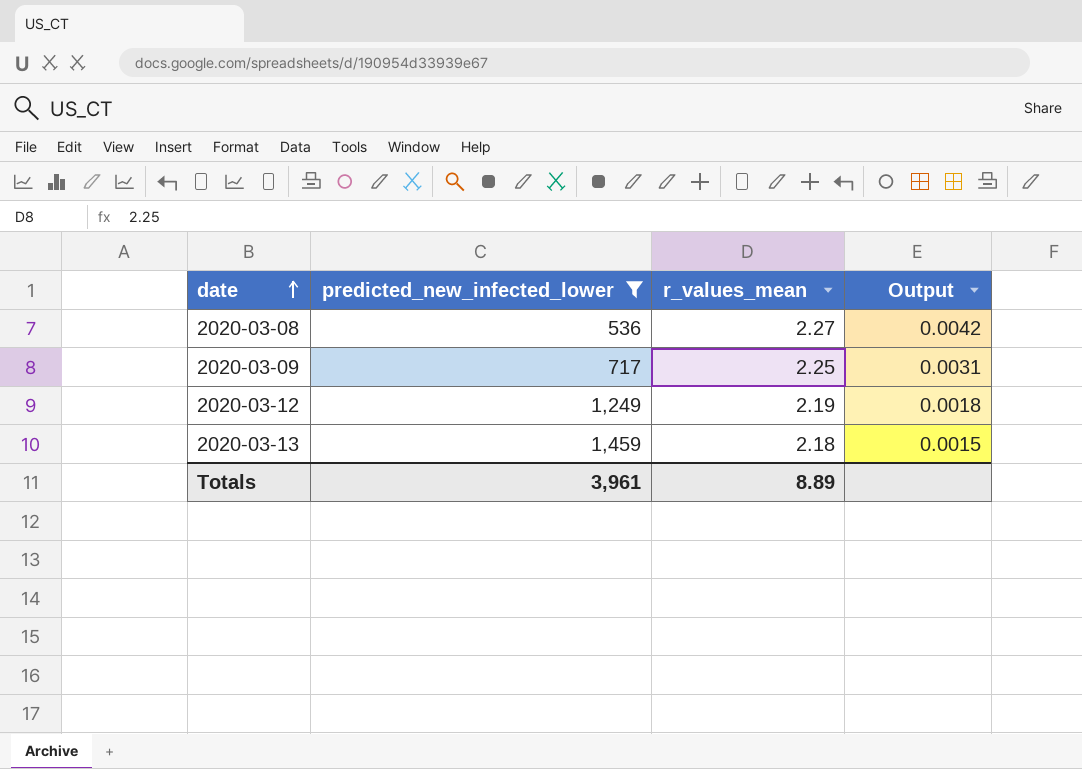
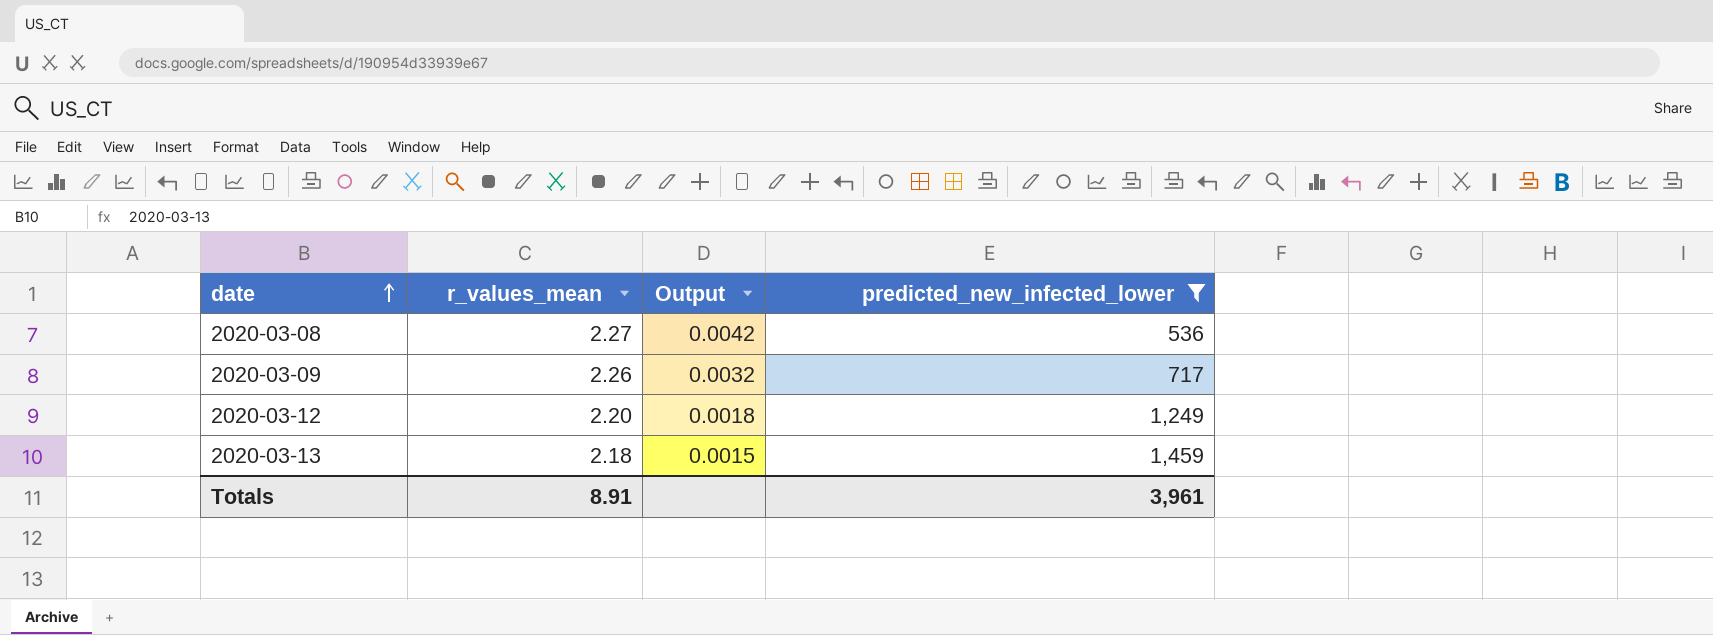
column predicted_new_infected_lower | position: 2 -> 4
2020-03-09 | r_values_mean: 2.25 -> 2.26
2020-03-09 | Output: 0.0031 -> 0.0032
2020-03-12 | r_values_mean: 2.19 -> 2.20
Totals | r_values_mean: 8.89 -> 8.91

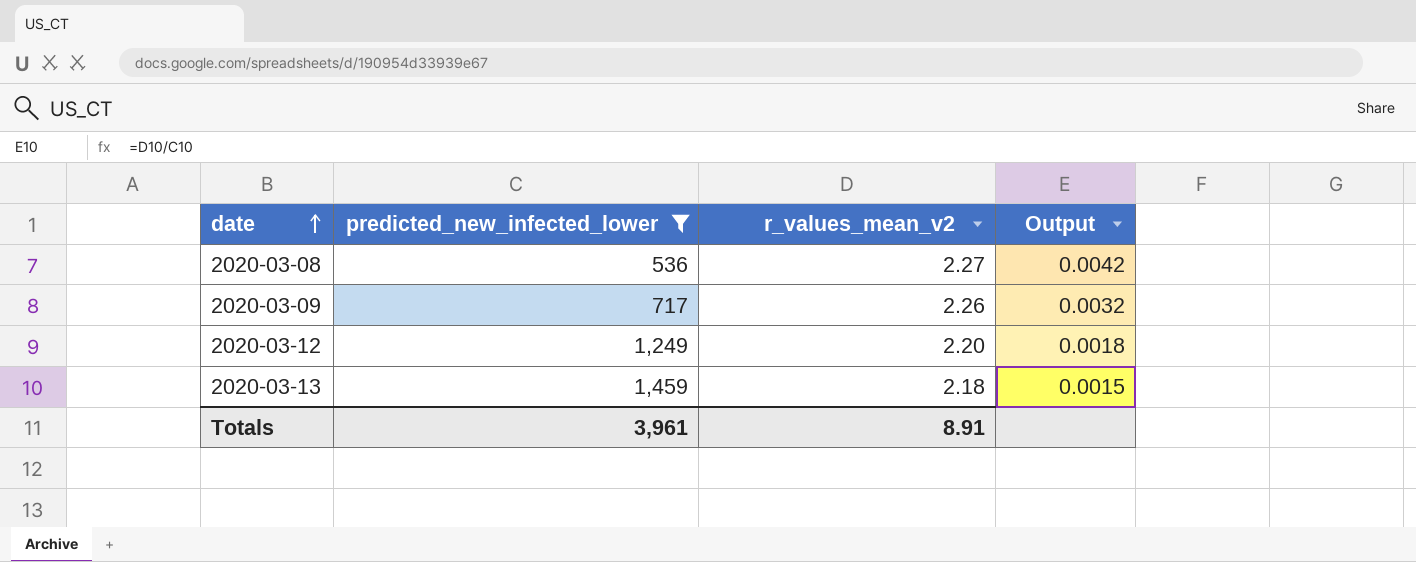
column predicted_new_infected_lower | position: 4 -> 2
column name: r_values_mean -> r_values_mean_v2

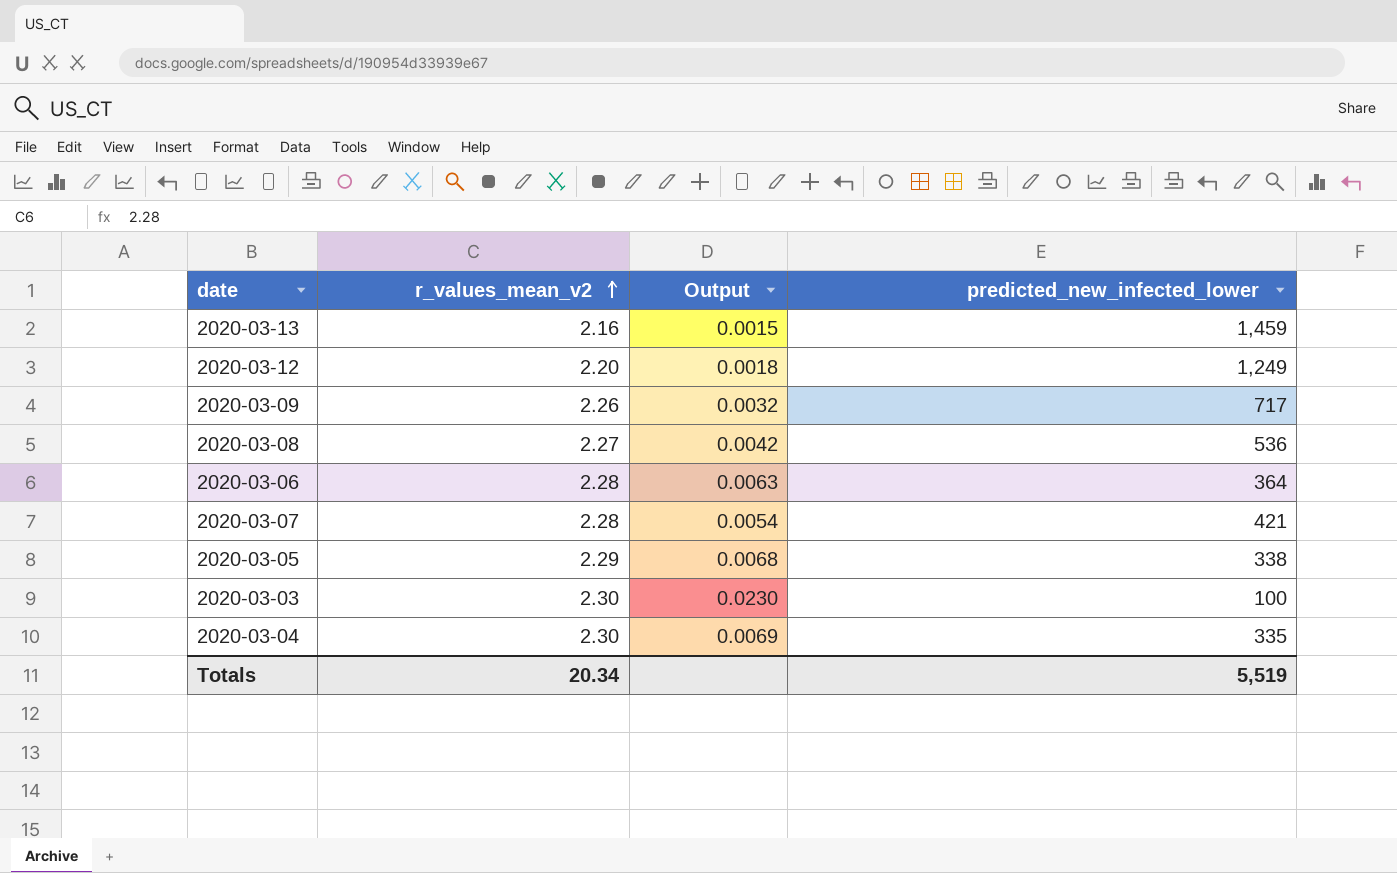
filter: predicted_new_infected_lower >= 536 -> none
row order: date ascending -> r_values_mean_v2 ascending
column predicted_new_infected_lower | position: 2 -> 4
2020-03-13 | r_values_mean_v2: 2.18 -> 2.16
Totals | r_values_mean_v2: 8.91 -> 20.34
Totals | predicted_new_infected_lower: 3,961 -> 5,519

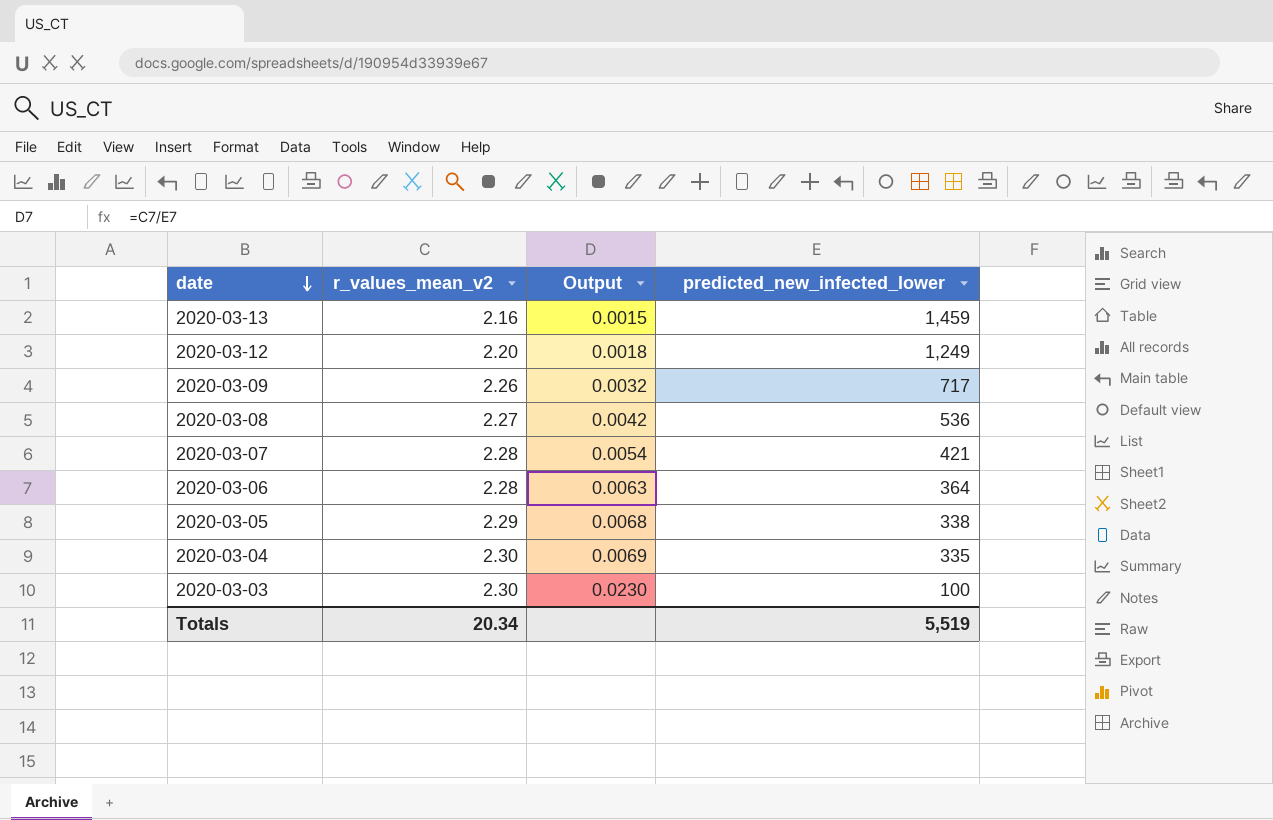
row order: r_values_mean_v2 ascending -> date descending

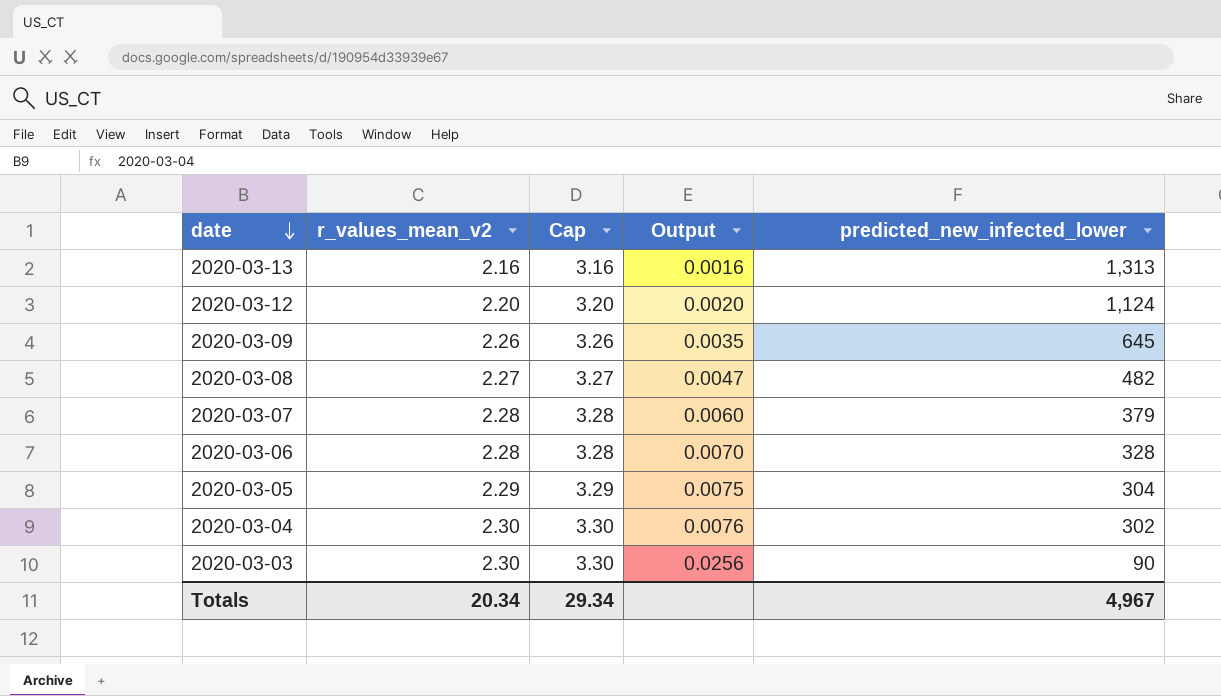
column Cap | formula: none -> [r_values_mean_v2] + 1
2020-03-13 | Output: 0.0015 -> 0.0016
2020-03-13 | predicted_new_infected_lower: 1,459 -> 1,313
2020-03-12 | Output: 0.0018 -> 0.0020
2020-03-12 | predicted_new_infected_lower: 1,249 -> 1,124
2020-03-09 | Output: 0.0032 -> 0.0035
2020-03-09 | predicted_new_infected_lower: 717 -> 645
2020-03-08 | Output: 0.0042 -> 0.0047
2020-03-08 | predicted_new_infected_lower: 536 -> 482
2020-03-07 | Output: 0.0054 -> 0.0060
2020-03-07 | predicted_new_infected_lower: 421 -> 379
2020-03-06 | Output: 0.0063 -> 0.0070
2020-03-06 | predicted_new_infected_lower: 364 -> 328
2020-03-05 | Output: 0.0068 -> 0.0075
2020-03-05 | predicted_new_infected_lower: 338 -> 304
2020-03-04 | Output: 0.0069 -> 0.0076
2020-03-04 | predicted_new_infected_lower: 335 -> 302
2020-03-03 | Output: 0.0230 -> 0.0256
2020-03-03 | predicted_new_infected_lower: 100 -> 90
Totals | predicted_new_infected_lower: 5,519 -> 4,967

